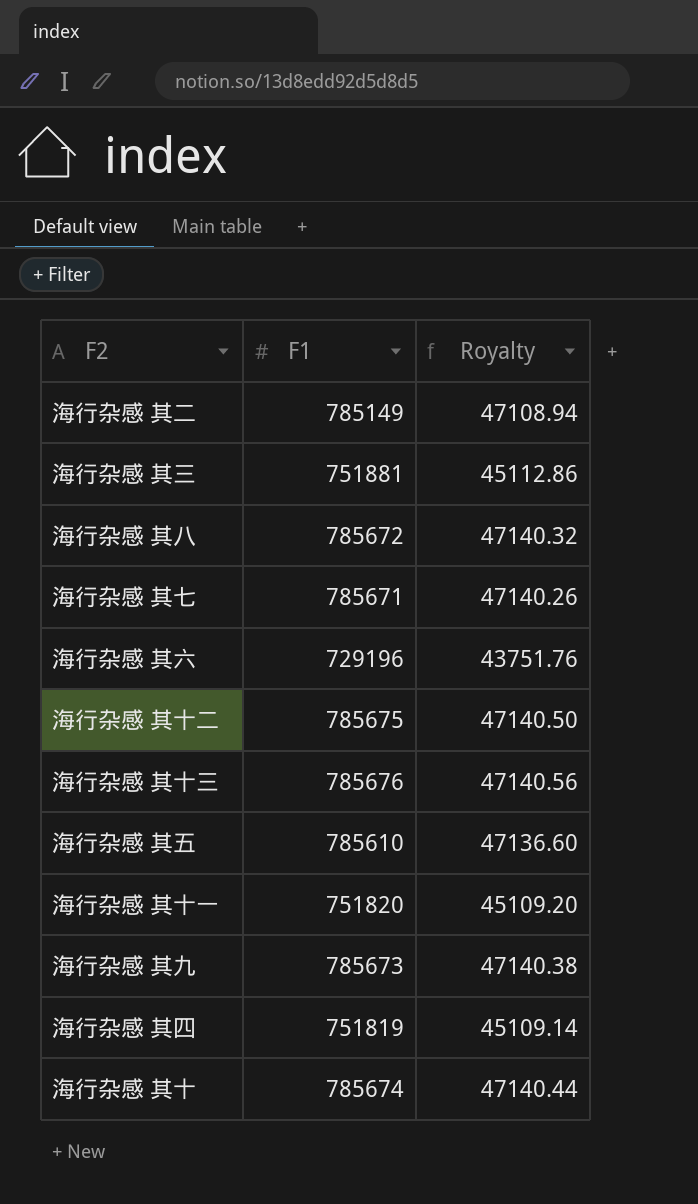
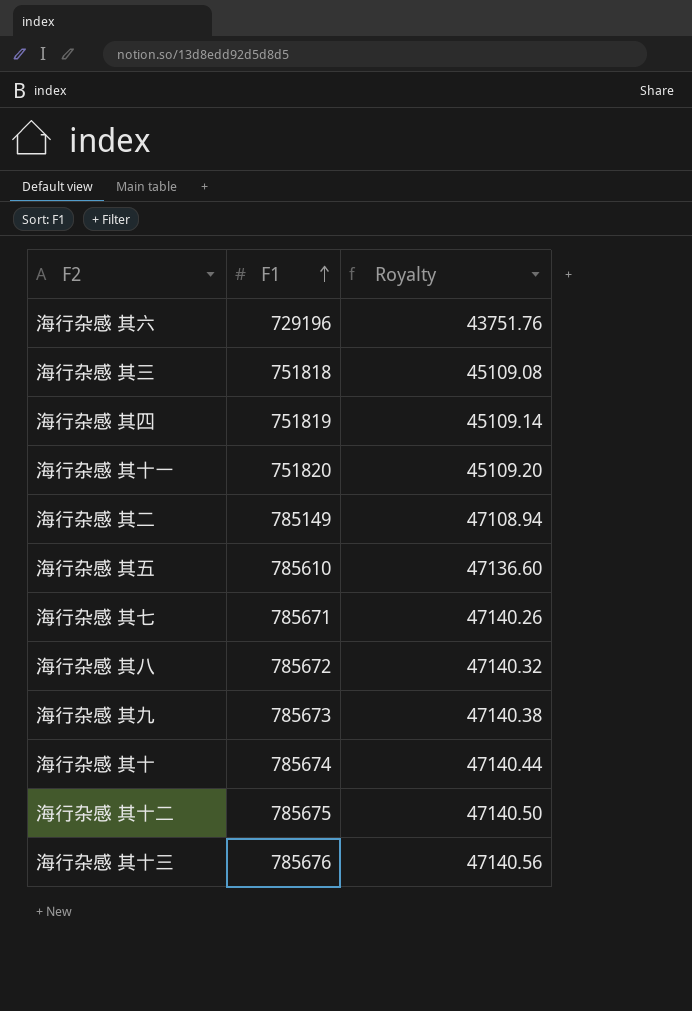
row order: none -> F1 ascending
海行杂感 其三 | F1: 751881 -> 751818
海行杂感 其三 | Royalty: 45112.86 -> 45109.08

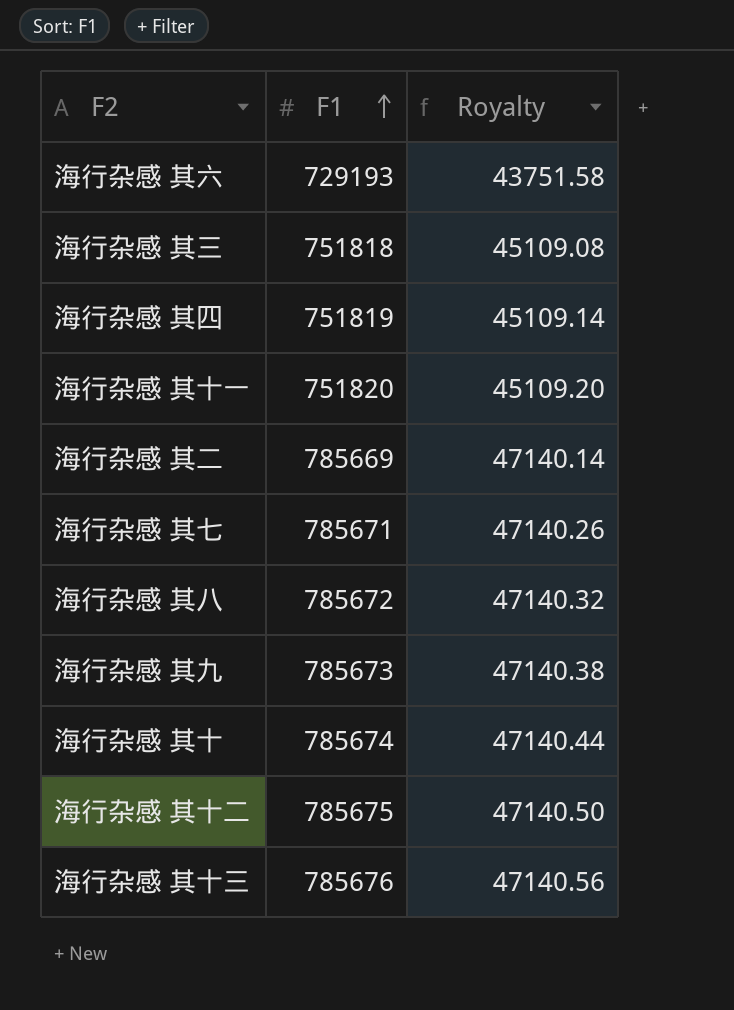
row 海行杂感 其五: 785610 | 47136.60 -> none
海行杂感 其六 | F1: 729196 -> 729193
海行杂感 其六 | Royalty: 43751.76 -> 43751.58
海行杂感 其二 | F1: 785149 -> 785669
海行杂感 其二 | Royalty: 47108.94 -> 47140.14

